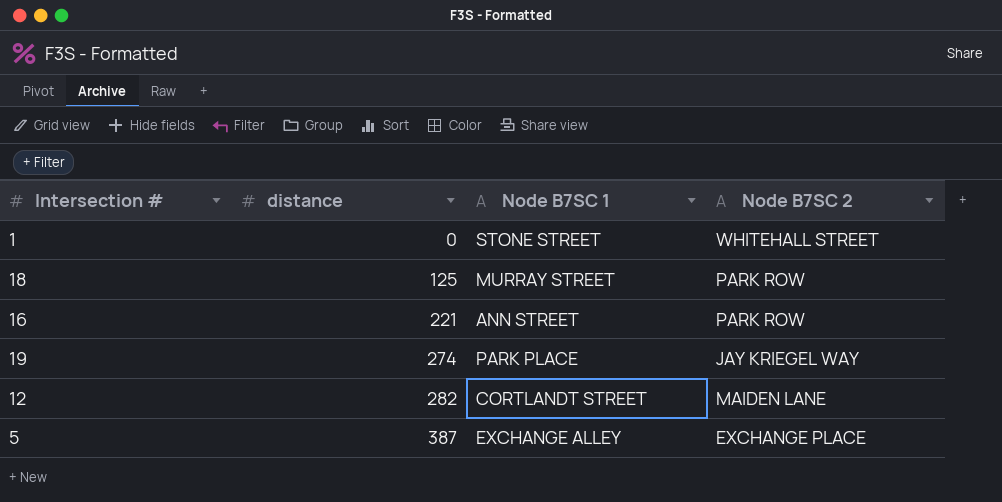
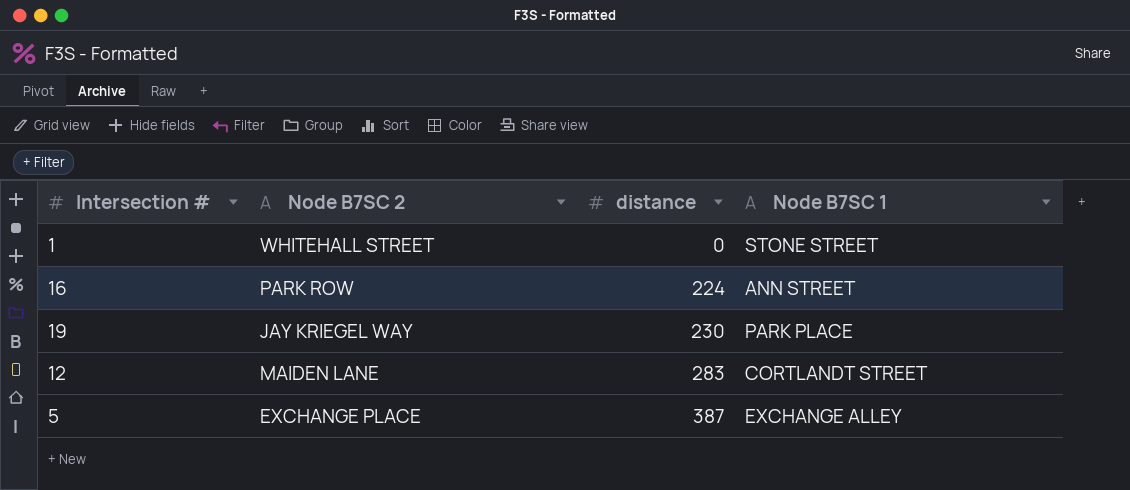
column Node B7SC 2 | position: 4 -> 2
row 18: 125 | MURRAY STREET | PARK ROW -> none
16 | distance: 221 -> 224
19 | distance: 274 -> 230
12 | distance: 282 -> 283

